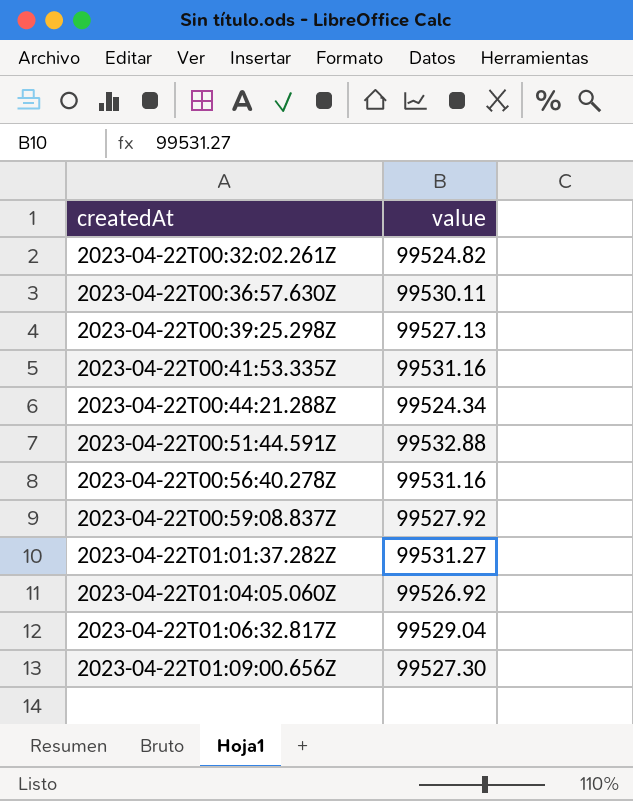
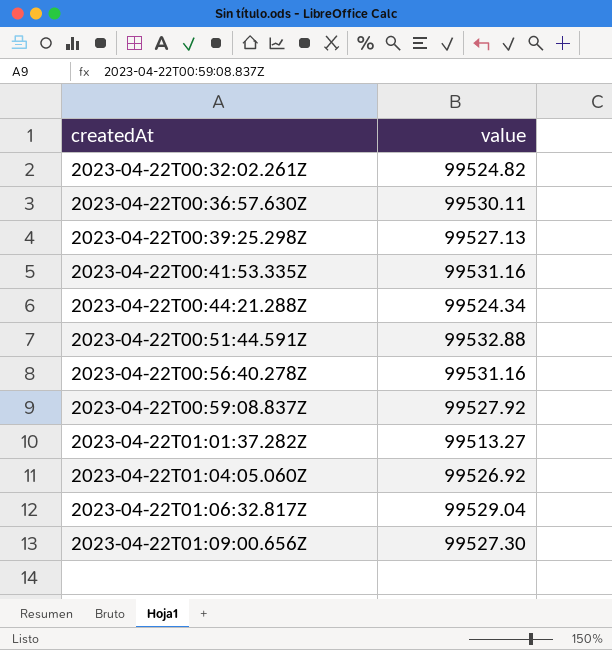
2023-04-22T01:01:37.282Z | value: 99531.27 -> 99513.27

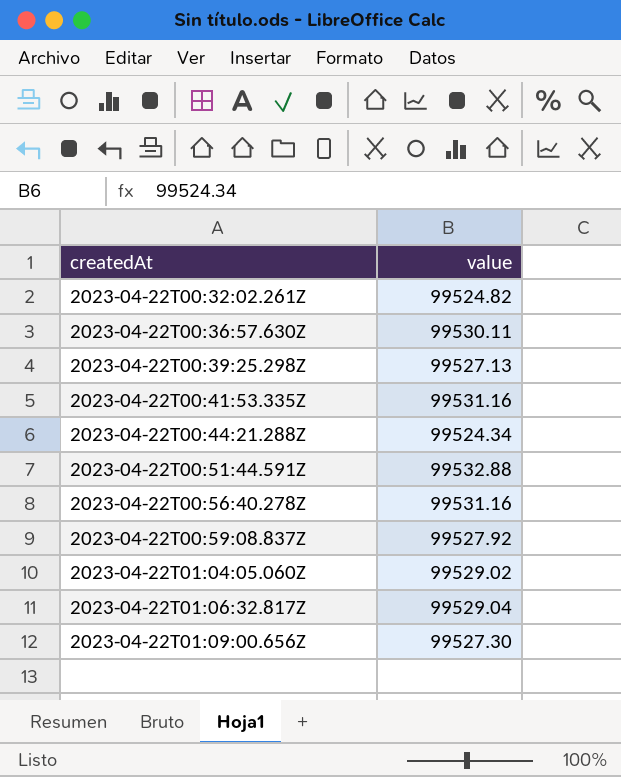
row 2023-04-22T01:01:37.282Z: 99513.27 -> none
2023-04-22T01:04:05.060Z | value: 99526.92 -> 99529.02

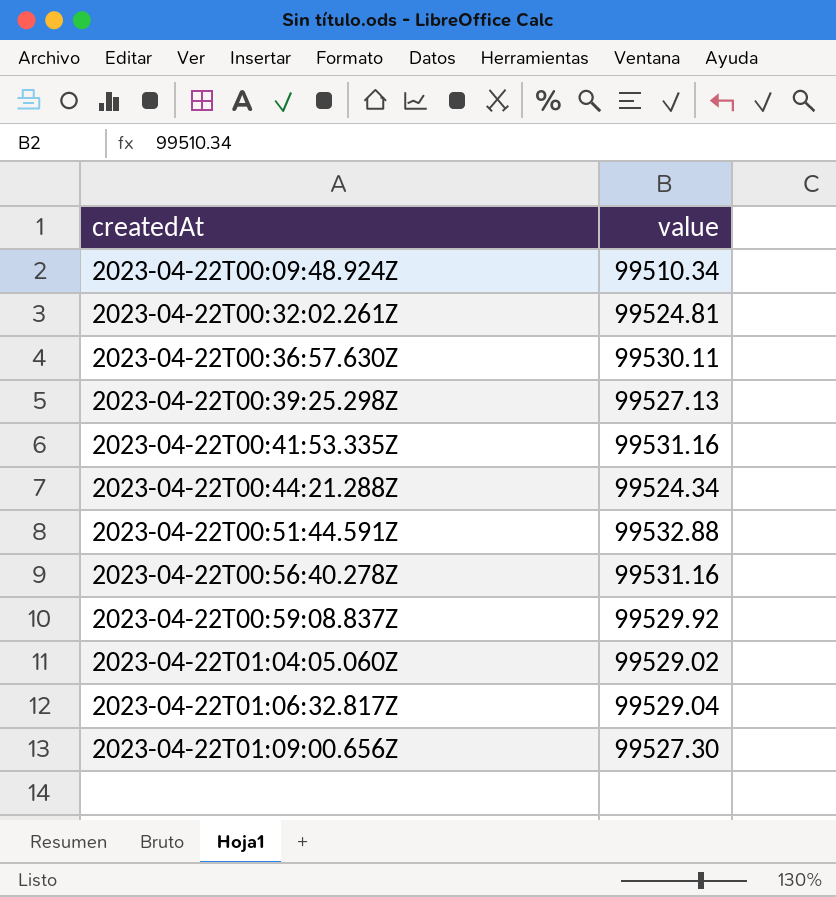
row 2023-04-22T00:09:48.924Z: none -> 99510.34
2023-04-22T00:32:02.261Z | value: 99524.82 -> 99524.81
2023-04-22T00:59:08.837Z | value: 99527.92 -> 99529.92

